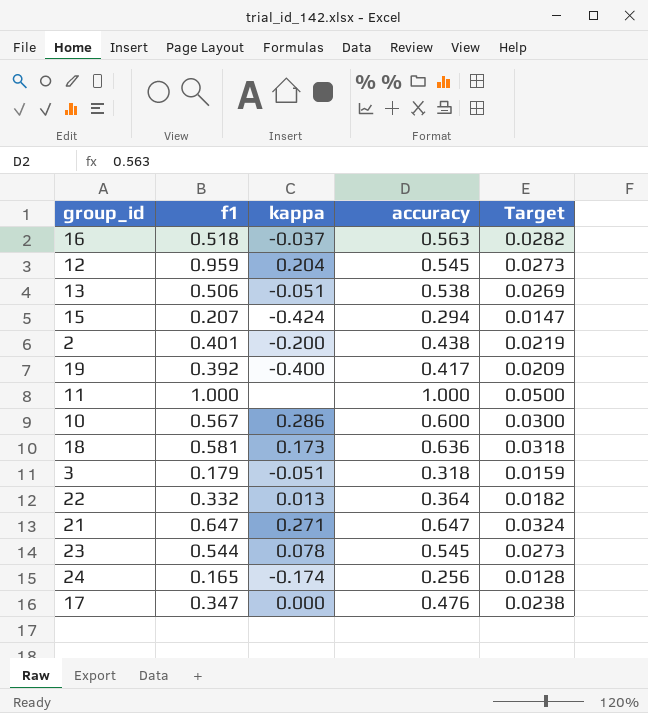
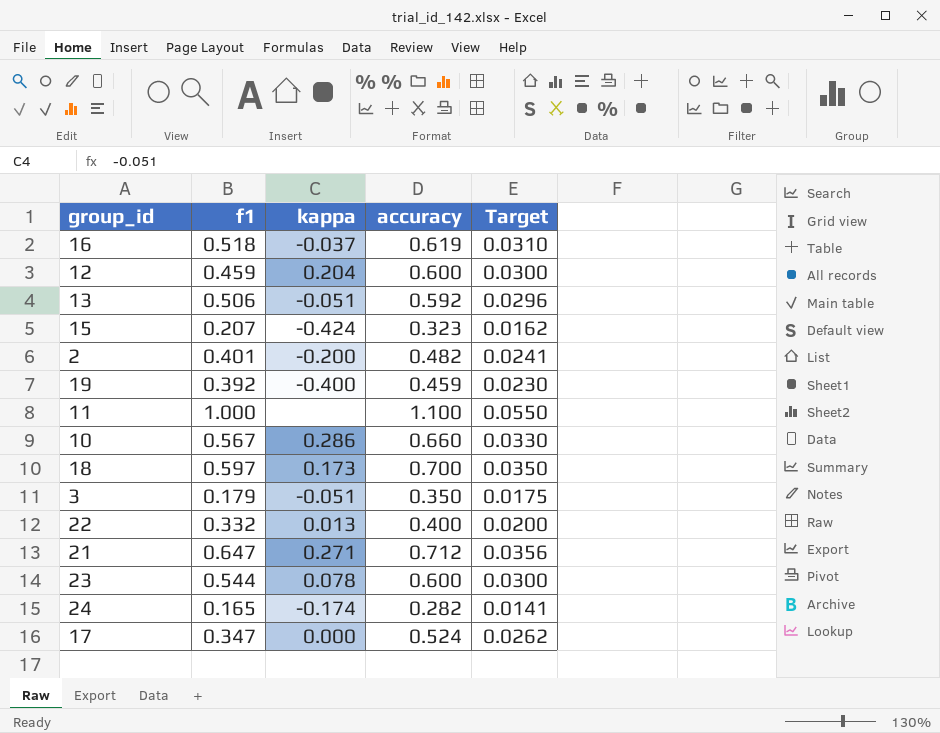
16 | accuracy: 0.563 -> 0.619
16 | Target: 0.0282 -> 0.0310
12 | f1: 0.959 -> 0.459
12 | accuracy: 0.545 -> 0.600
12 | Target: 0.0273 -> 0.0300
13 | accuracy: 0.538 -> 0.592
13 | Target: 0.0269 -> 0.0296
15 | accuracy: 0.294 -> 0.323
15 | Target: 0.0147 -> 0.0162
2 | accuracy: 0.438 -> 0.482
2 | Target: 0.0219 -> 0.0241
19 | accuracy: 0.417 -> 0.459
19 | Target: 0.0209 -> 0.0230
11 | accuracy: 1.000 -> 1.100
11 | Target: 0.0500 -> 0.0550
10 | accuracy: 0.600 -> 0.660
10 | Target: 0.0300 -> 0.0330
18 | f1: 0.581 -> 0.597
18 | accuracy: 0.636 -> 0.700
18 | Target: 0.0318 -> 0.0350
3 | accuracy: 0.318 -> 0.350
3 | Target: 0.0159 -> 0.0175
22 | accuracy: 0.364 -> 0.400
22 | Target: 0.0182 -> 0.0200
21 | accuracy: 0.647 -> 0.712
21 | Target: 0.0324 -> 0.0356
23 | accuracy: 0.545 -> 0.600
23 | Target: 0.0273 -> 0.0300
24 | accuracy: 0.256 -> 0.282
24 | Target: 0.0128 -> 0.0141
17 | accuracy: 0.476 -> 0.524
17 | Target: 0.0238 -> 0.0262

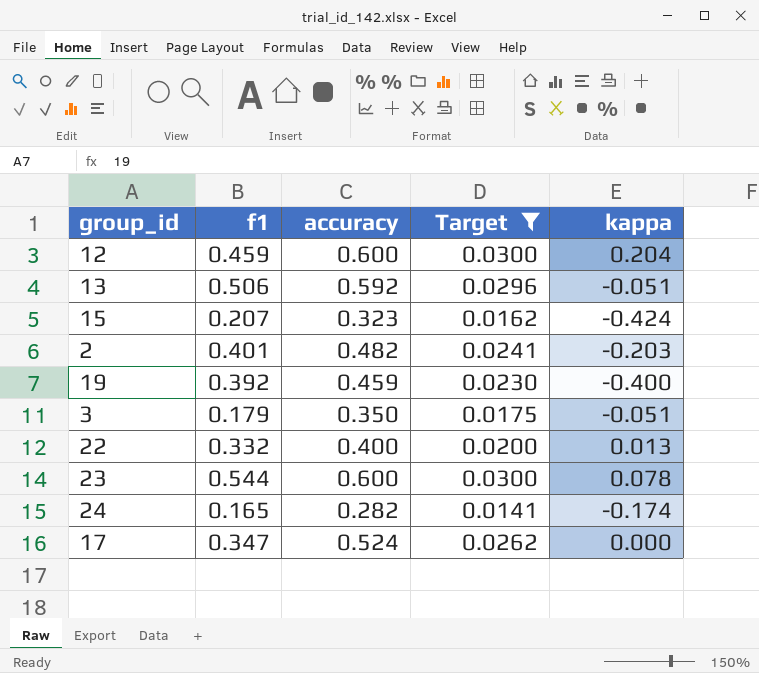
filter: none -> Target <= 0.0300
column kappa | position: 3 -> 5
2 | kappa: -0.200 -> -0.203

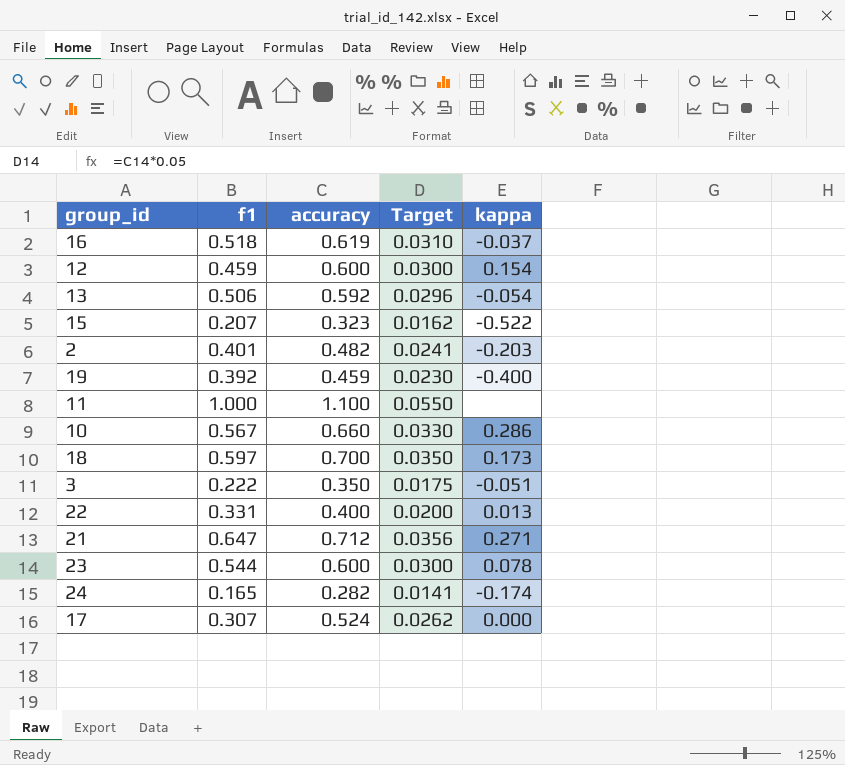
filter: Target <= 0.0300 -> none
12 | kappa: 0.204 -> 0.154
13 | kappa: -0.051 -> -0.054
15 | kappa: -0.424 -> -0.522
3 | f1: 0.179 -> 0.222
22 | f1: 0.332 -> 0.331
17 | f1: 0.347 -> 0.307

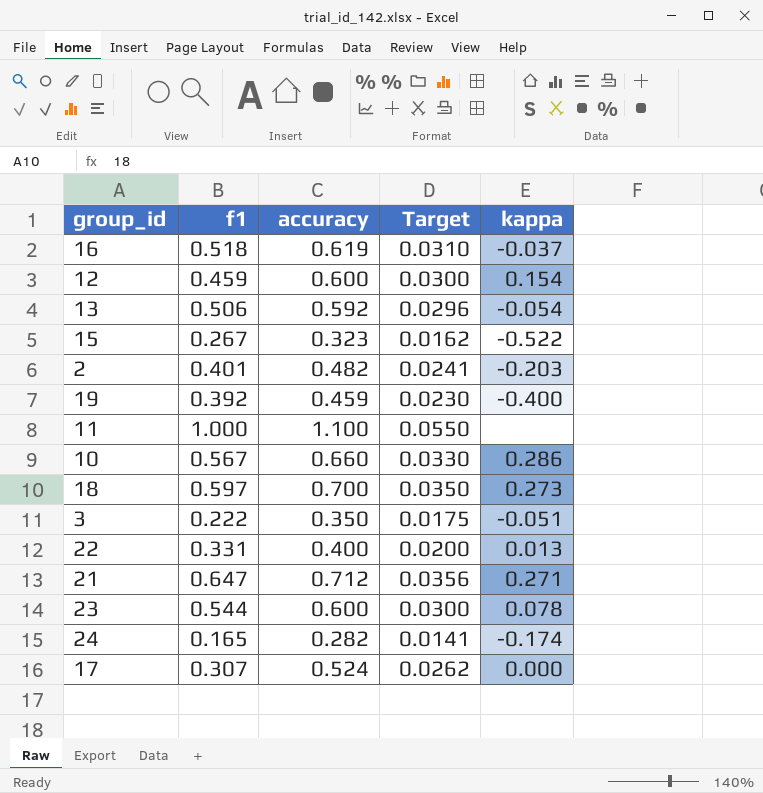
15 | f1: 0.207 -> 0.267
18 | kappa: 0.173 -> 0.273

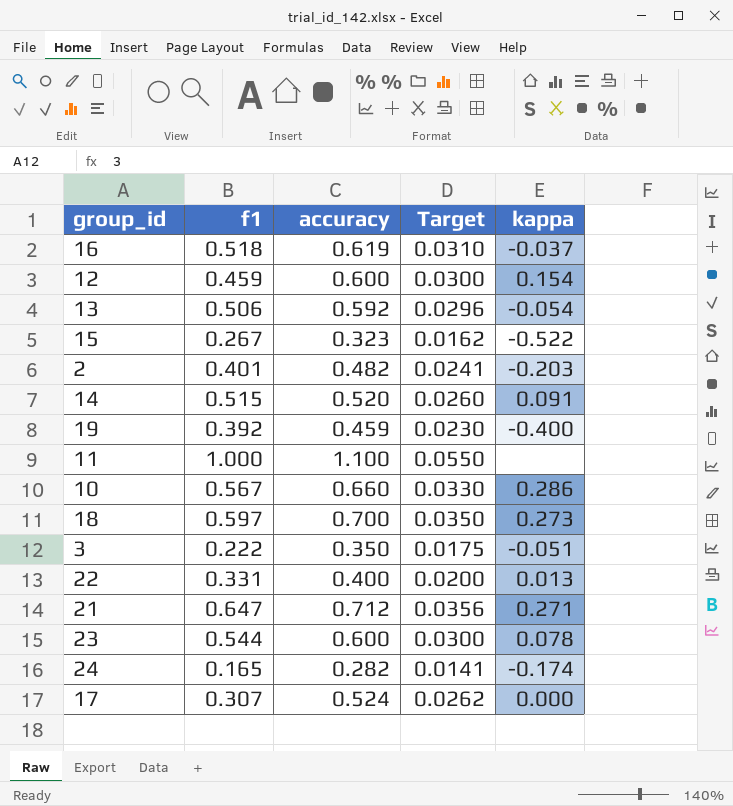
row 14: none -> 0.515 | 0.520 | 0.0260 | 0.091

